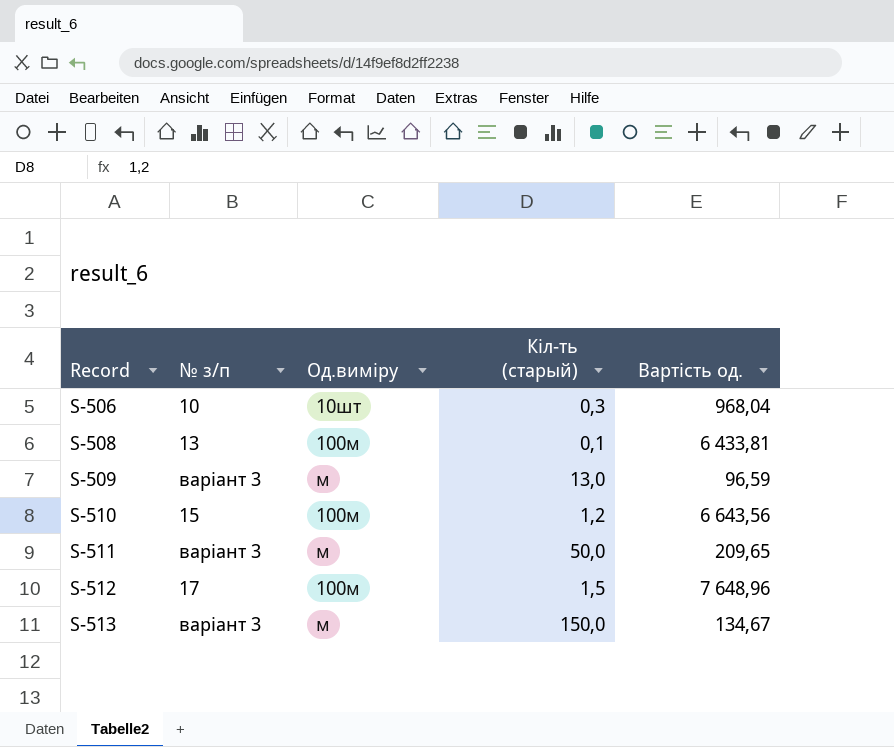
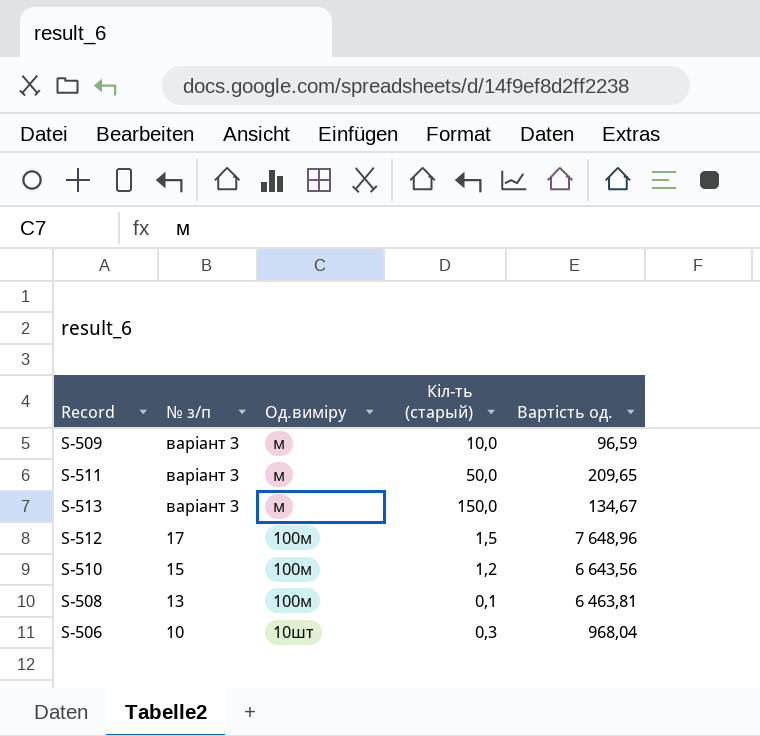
row order: Record ascending -> № з/п descending
S-509 | Кіл-ть (старый): 13,0 -> 10,0
S-508 | Вартість од.: 6 433,81 -> 6 463,81

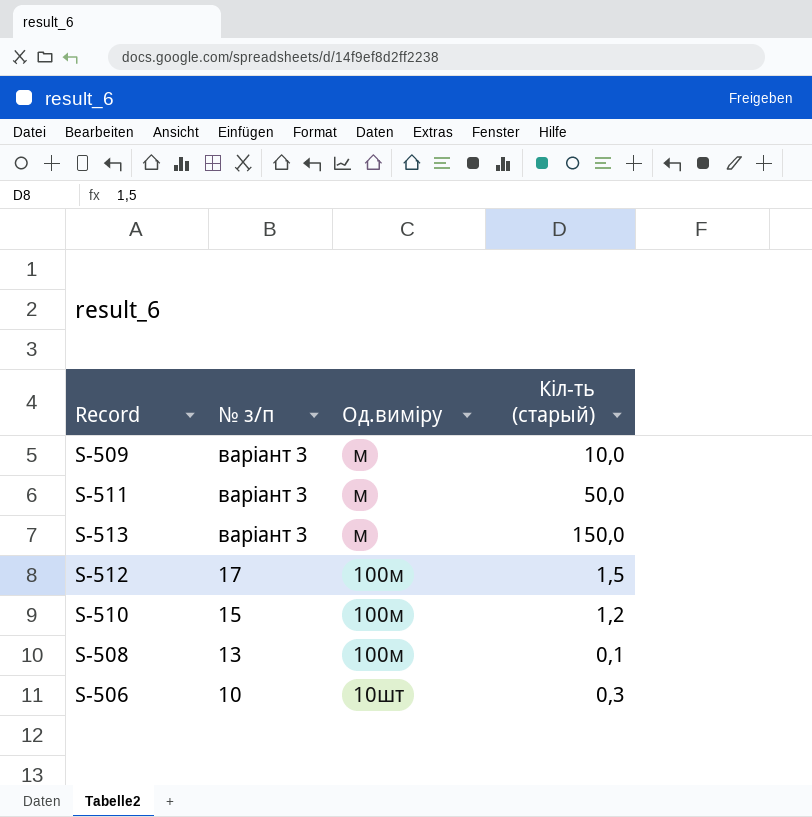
column Вартість од. | position: 5 -> none

